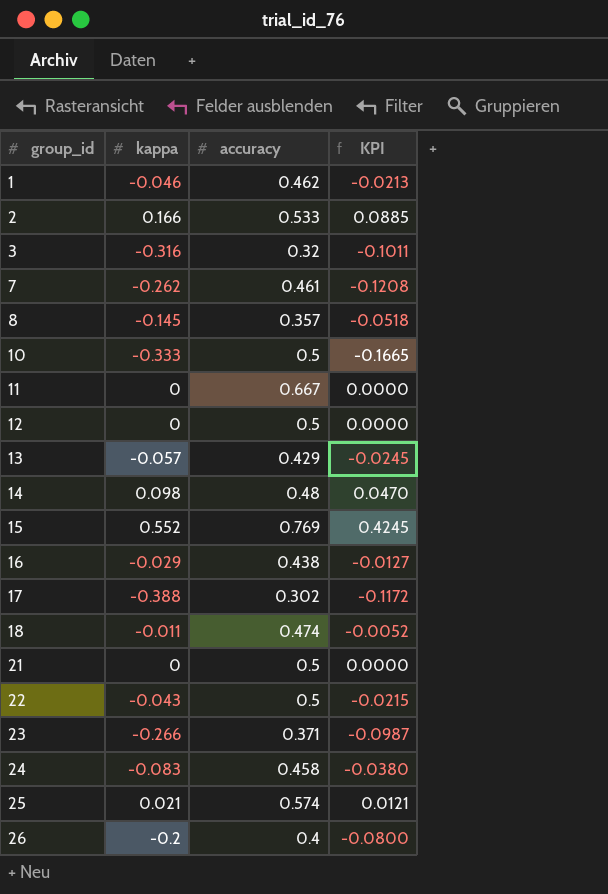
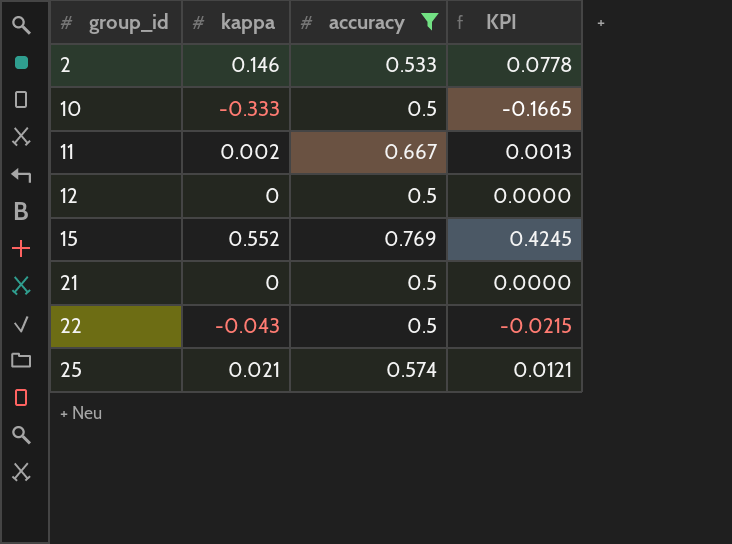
filter: none -> accuracy >= 0.5
2 | kappa: 0.166 -> 0.146
2 | KPI: 0.0885 -> 0.0778
11 | kappa: 0 -> 0.002
11 | KPI: 0.0000 -> 0.0013

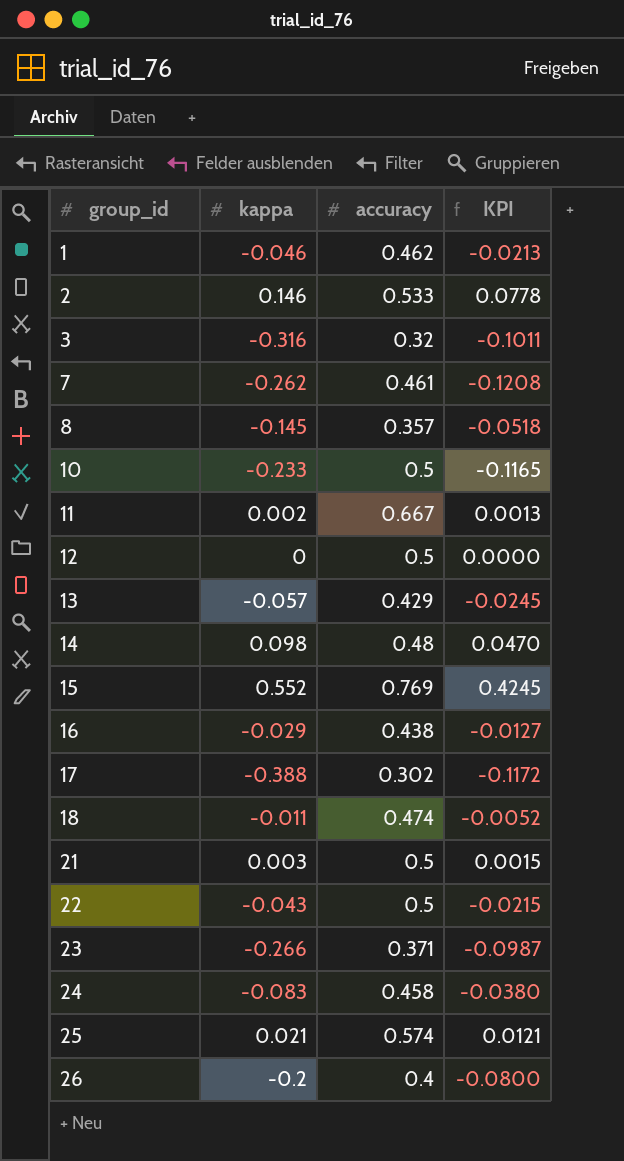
filter: accuracy >= 0.5 -> none
10 | kappa: -0.333 -> -0.233
10 | KPI: -0.1665 -> -0.1165
21 | kappa: 0 -> 0.003
21 | KPI: 0.0000 -> 0.0015

